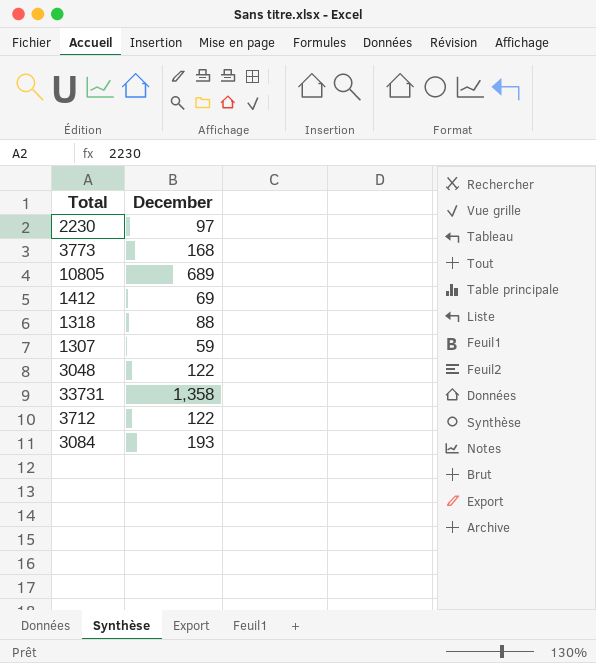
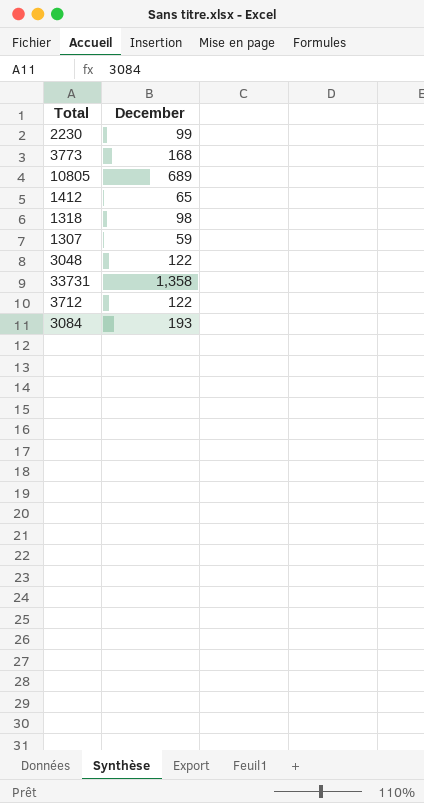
2230 | December: 97 -> 99
1412 | December: 69 -> 65
1318 | December: 88 -> 98

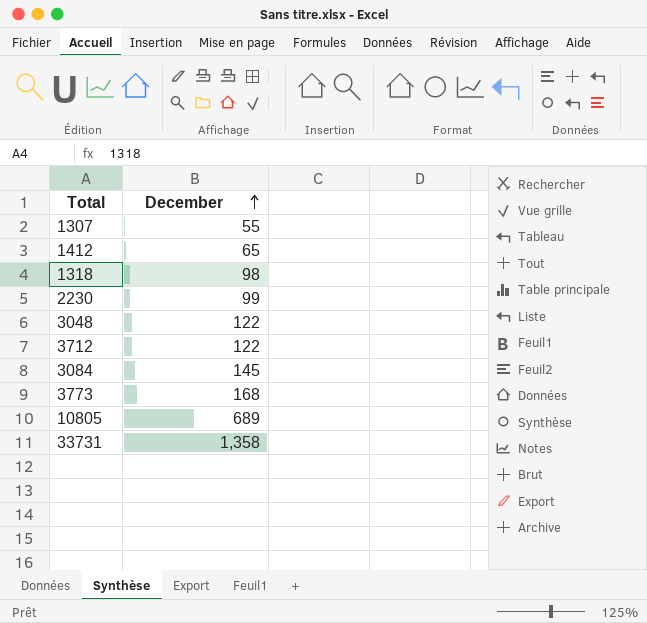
row order: none -> December ascending
1307 | December: 59 -> 55
3084 | December: 193 -> 145

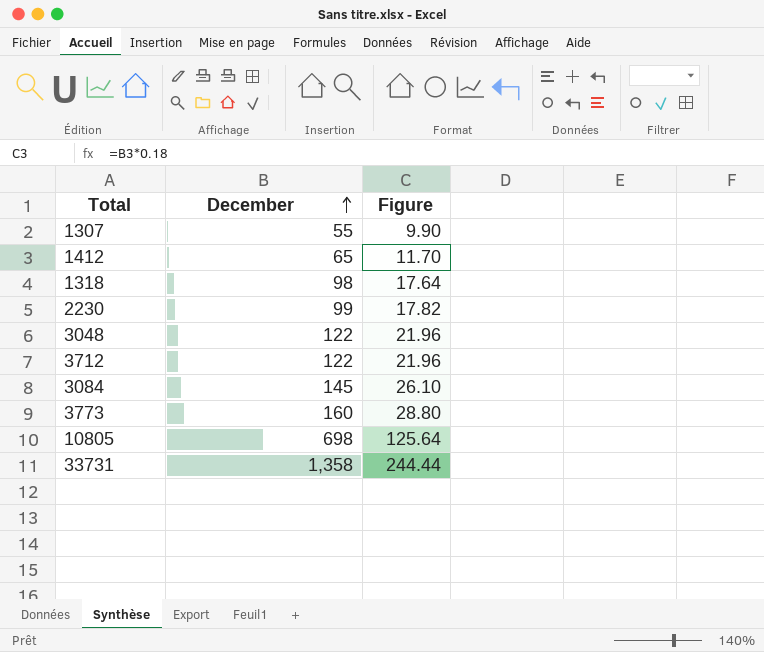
column Figure | formula: none -> [December] * 0.18
3773 | December: 168 -> 160
10805 | December: 689 -> 698

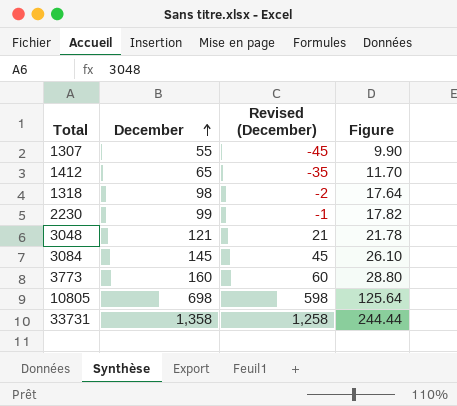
column Revised (December) | formula: none -> [December] - 100
row 3712: 122 | 21.96 -> none
3048 | December: 122 -> 121
3048 | Figure: 21.96 -> 21.78

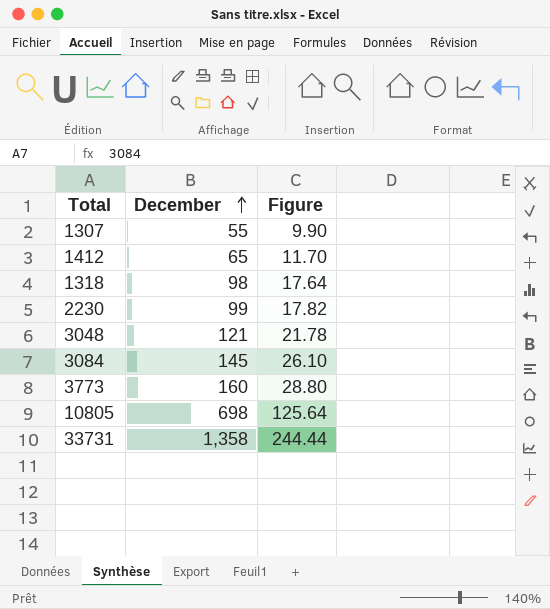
column Revised (December) | formula: [December] - 100 -> none

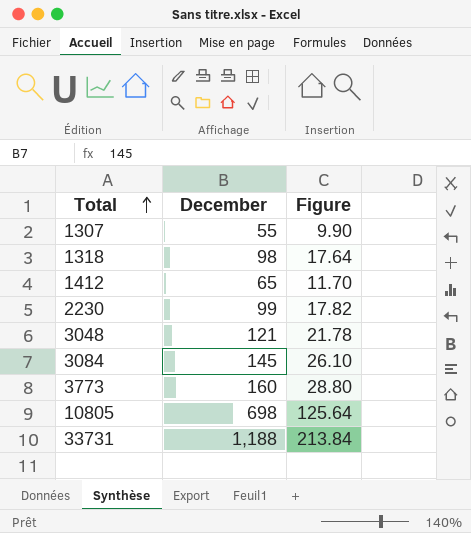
row order: December ascending -> Total ascending
33731 | December: 1,358 -> 1,188
33731 | Figure: 244.44 -> 213.84

